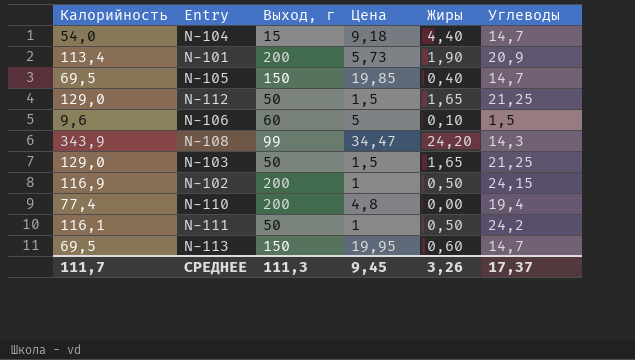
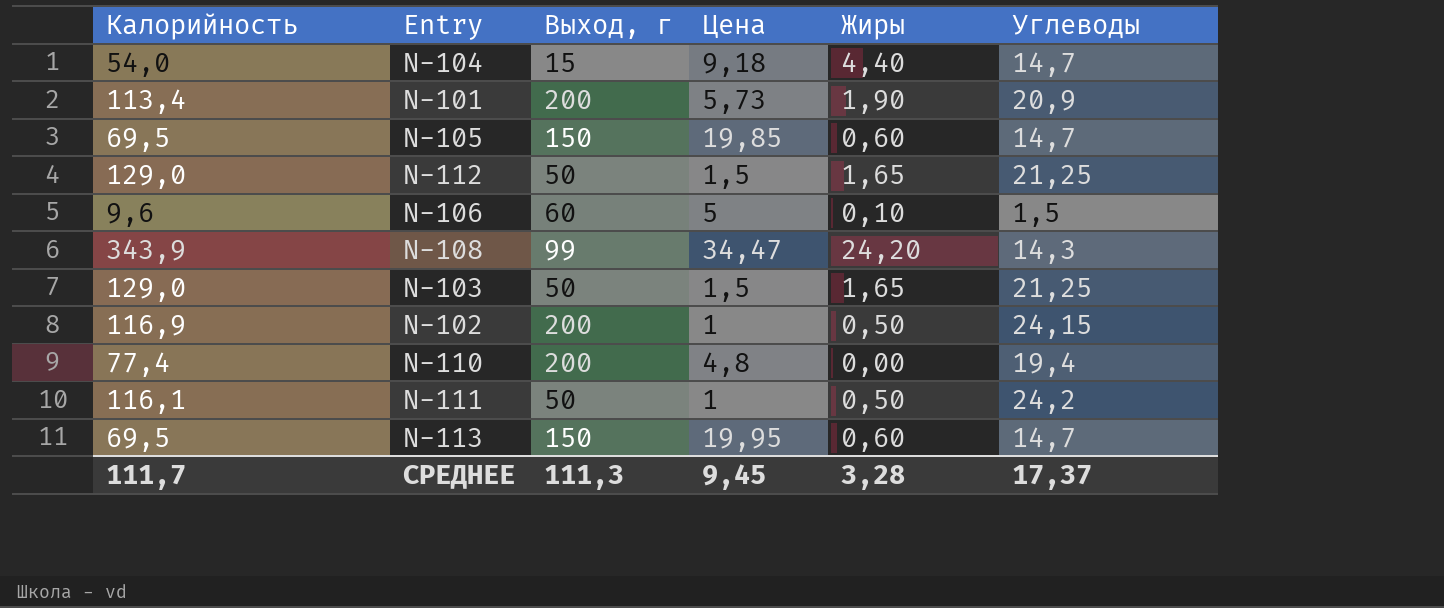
N-105 | Жиры: 0,40 -> 0,60
СРЕДНЕЕ | Жиры: 3,26 -> 3,28

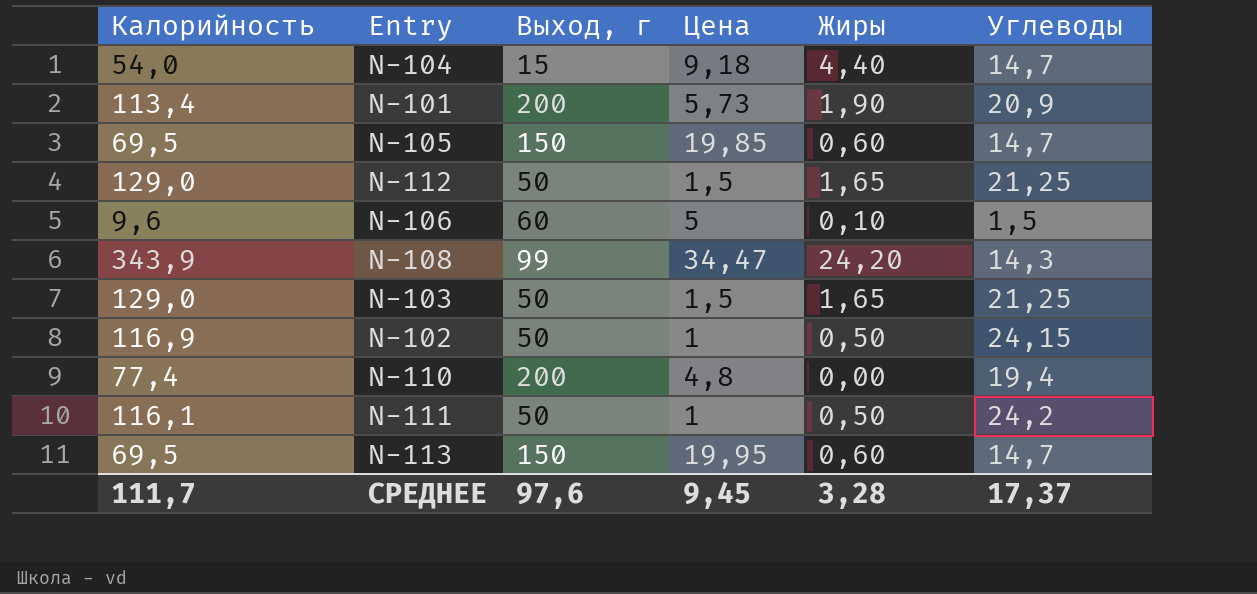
N-102 | Выход, г: 200 -> 50
СРЕДНЕЕ | Выход, г: 111,3 -> 97,6

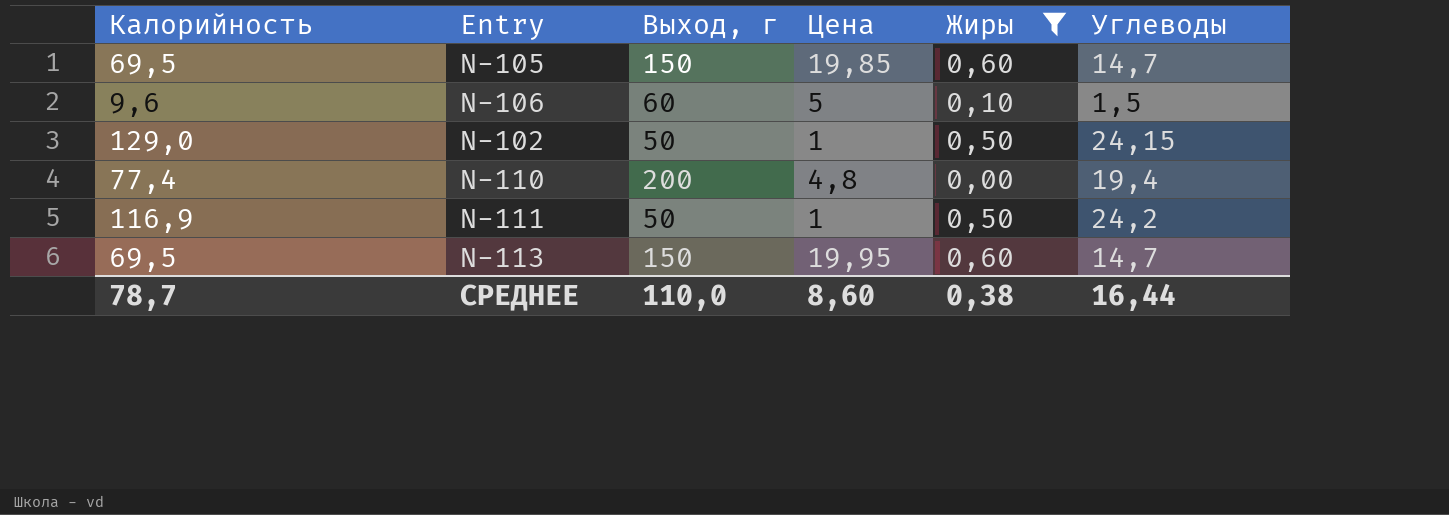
filter: none -> Жиры <= 0,60
N-102 | Калорийность: 116,9 -> 129,0
N-111 | Калорийность: 116,1 -> 116,9
СРЕДНЕЕ | Калорийность: 111,7 -> 78,7
СРЕДНЕЕ | Выход, г: 97,6 -> 110,0
СРЕДНЕЕ | Цена: 9,45 -> 8,60
СРЕДНЕЕ | Жиры: 3,28 -> 0,38
СРЕДНЕЕ | Углеводы: 17,37 -> 16,44

